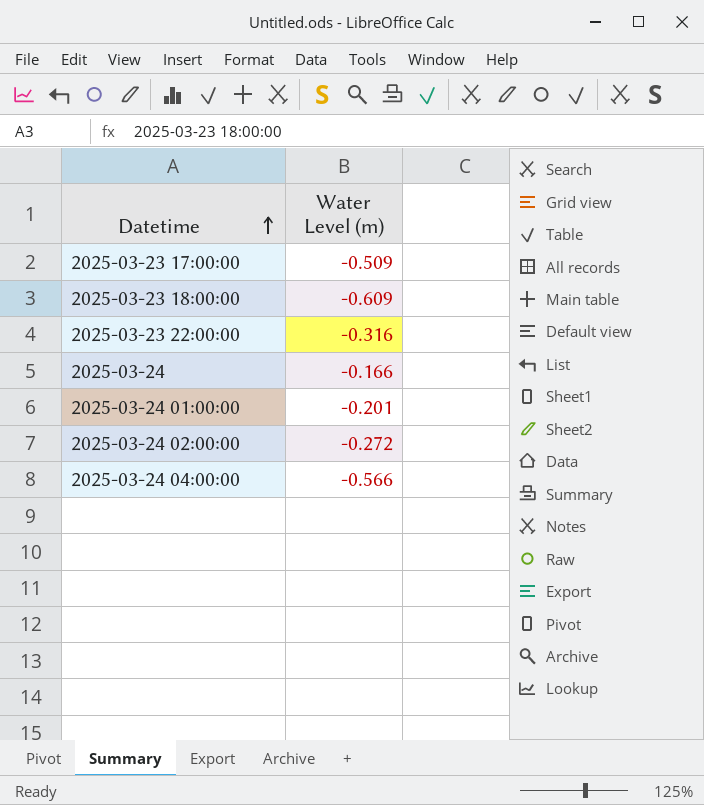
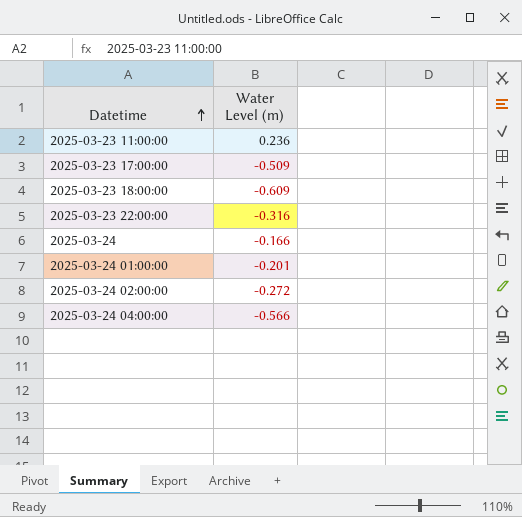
row 2025-03-23 11:00:00: none -> 0.236

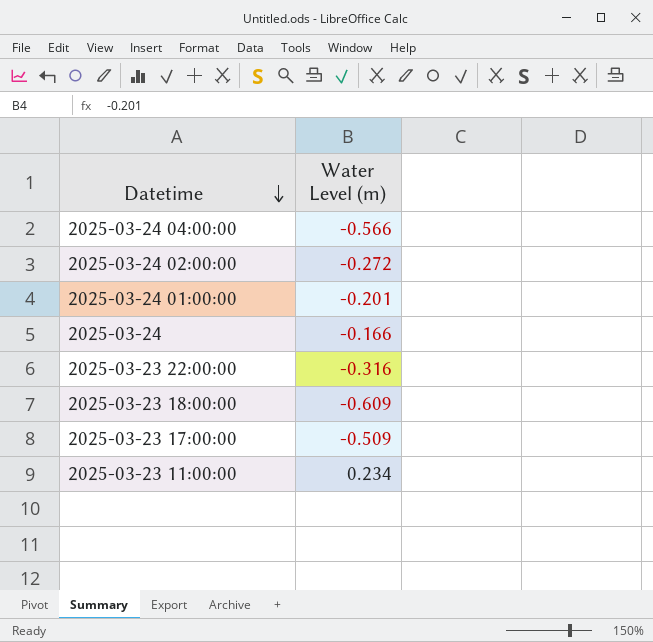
row order: Datetime ascending -> Datetime descending
2025-03-23 11:00:00 | Water Level (m): 0.236 -> 0.234

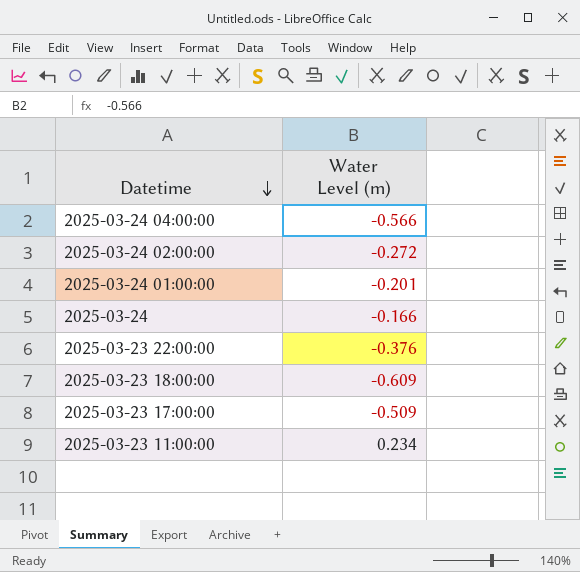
2025-03-23 22:00:00 | Water Level (m): -0.316 -> -0.376

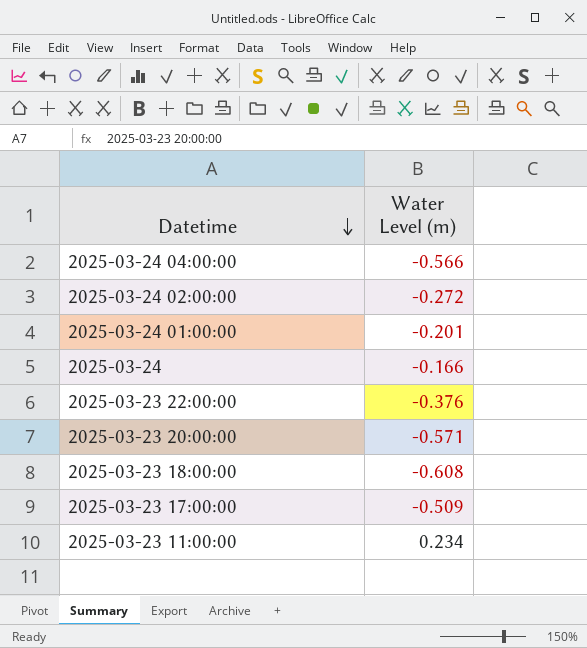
row 2025-03-23 20:00:00: none -> -0.571
2025-03-23 18:00:00 | Water Level (m): -0.609 -> -0.608

